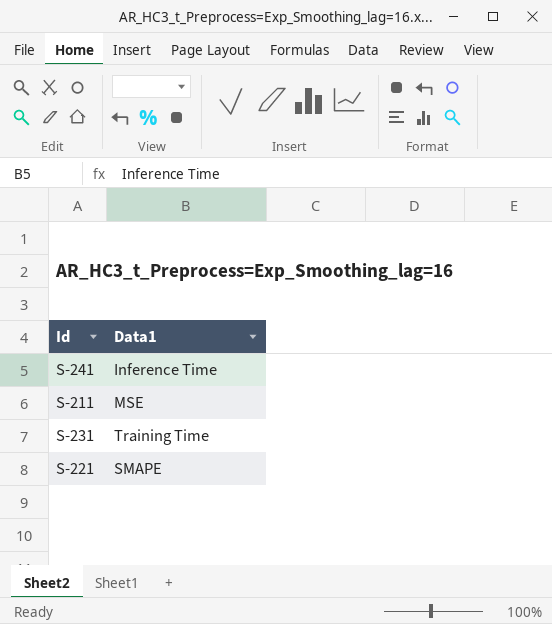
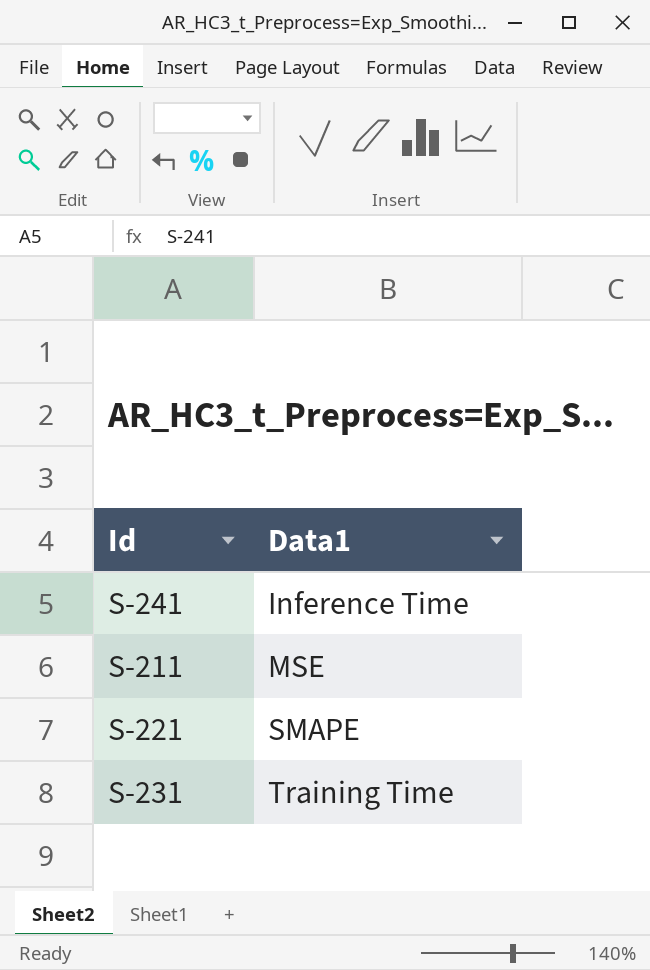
row order: none -> Data1 ascending

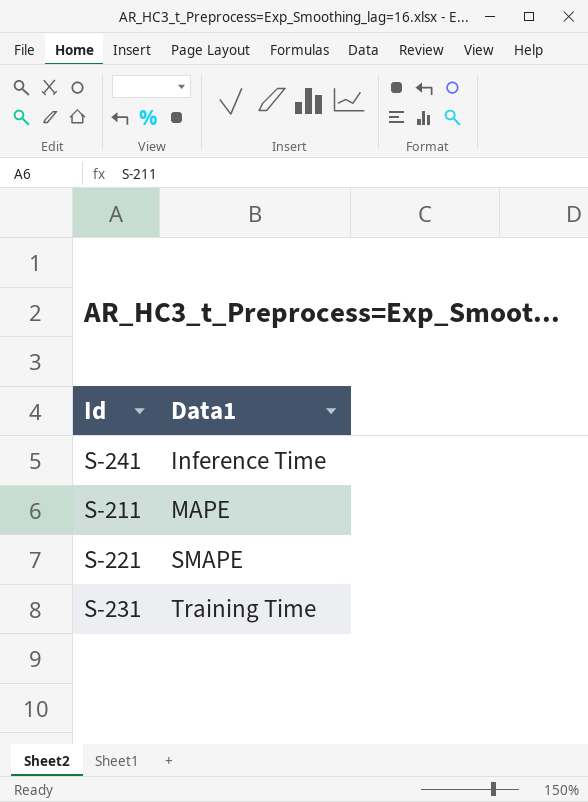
S-211 | Data1: MSE -> MAPE

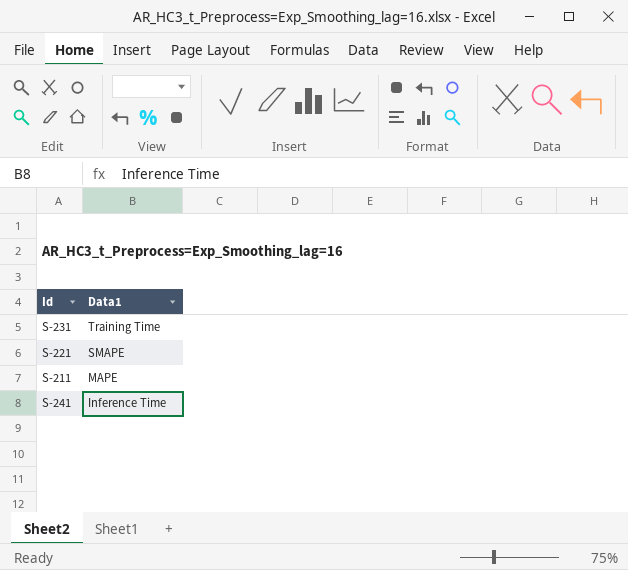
row order: Data1 ascending -> Data1 descending

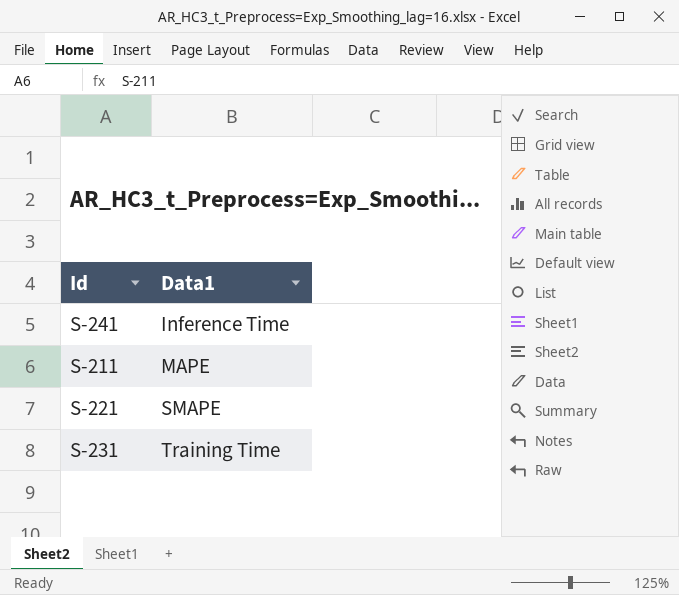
row order: Data1 descending -> Data1 ascending

